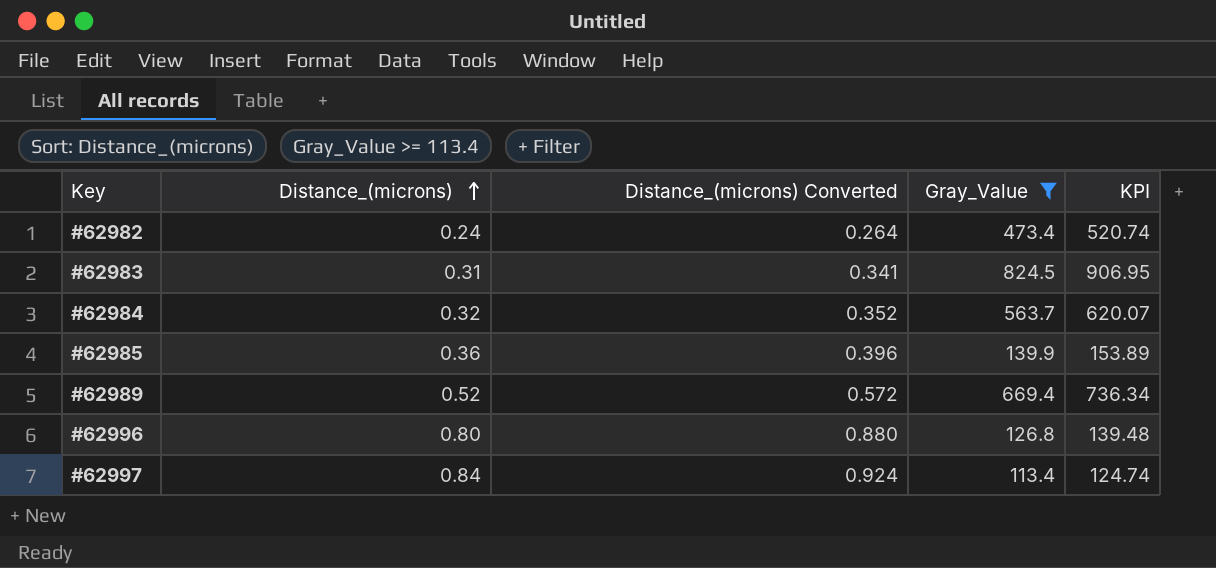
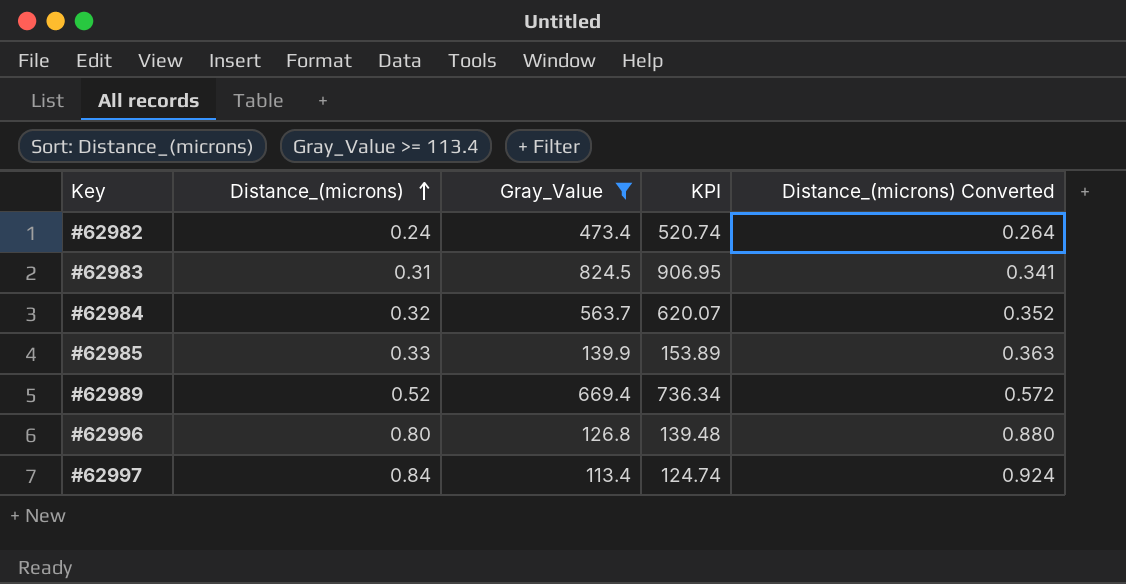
column Distance_(microns) Converted | position: 3 -> 5
#62985 | Distance_(microns): 0.36 -> 0.33
#62985 | Distance_(microns) Converted: 0.396 -> 0.363

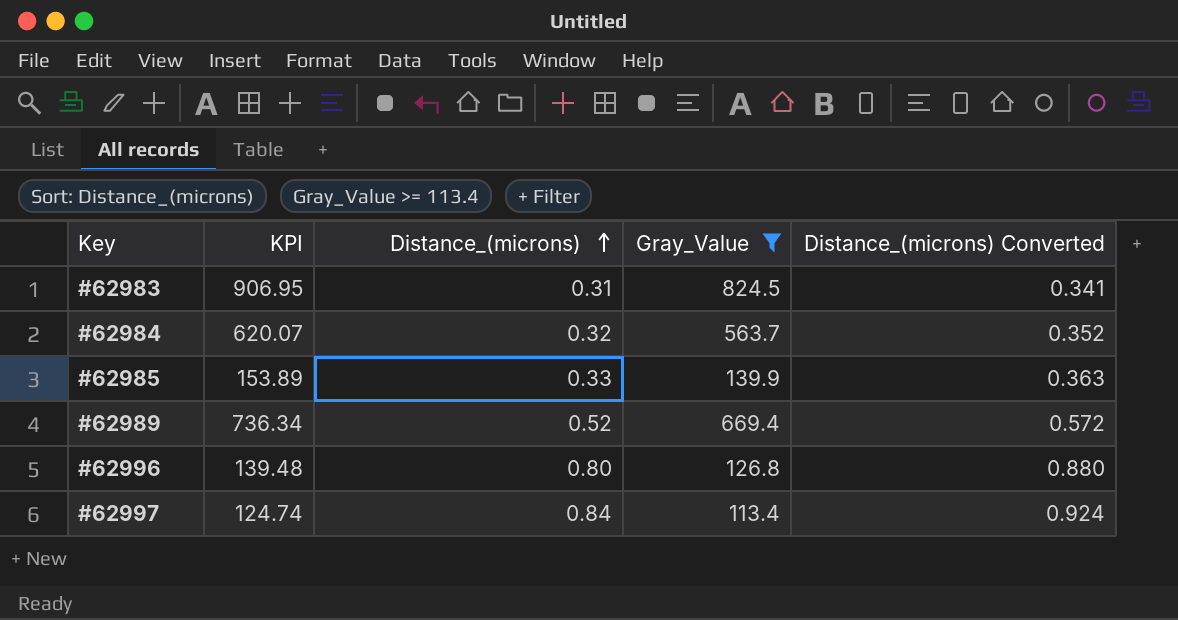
column KPI | position: 4 -> 2
row #62982: 0.24 | 473.4 | 520.74 | 0.264 -> none

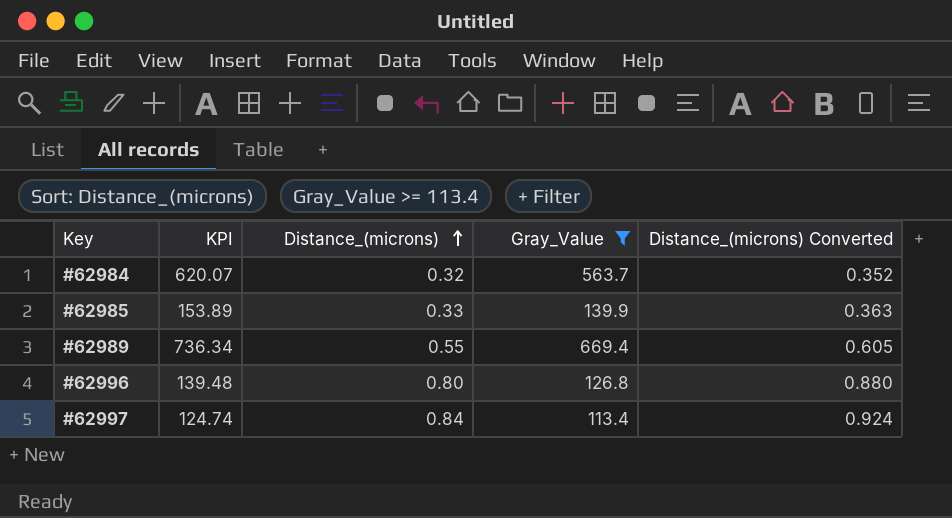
row #62983: 906.95 | 0.31 | 824.5 | 0.341 -> none
#62989 | Distance_(microns): 0.52 -> 0.55
#62989 | Distance_(microns) Converted: 0.572 -> 0.605

